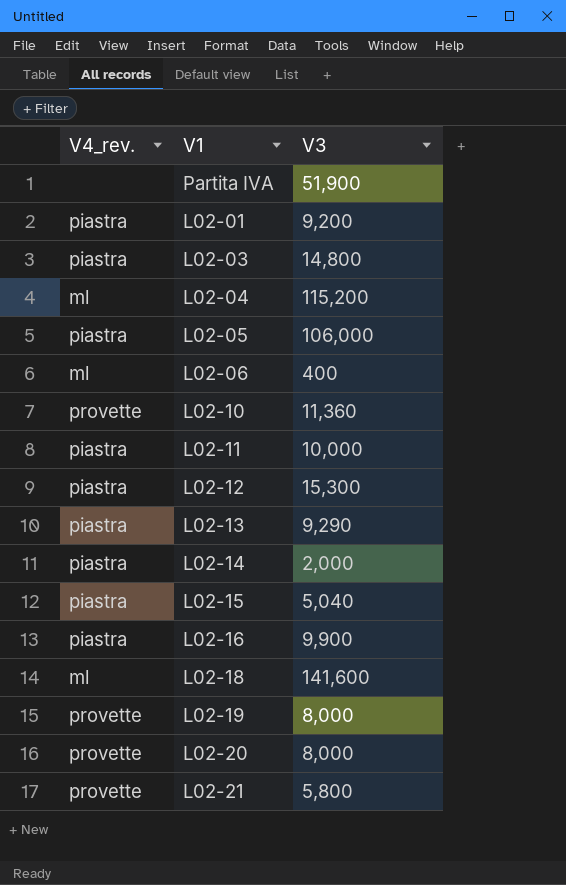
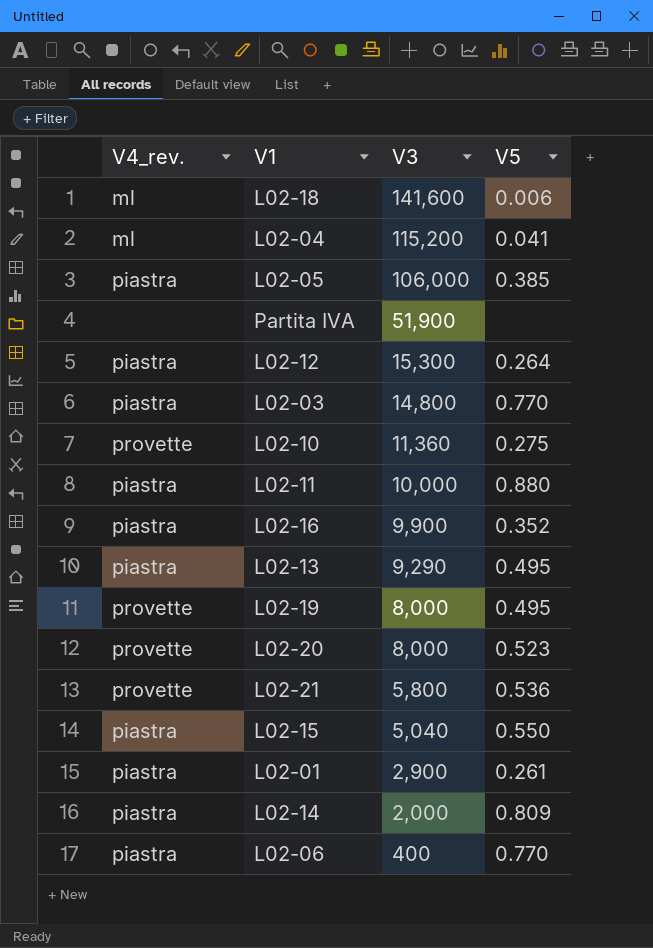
row order: none -> V3 descending
column V5 | position: none -> 4
L02-01 | V3: 9,200 -> 2,900
L02-06 | V4_rev.: ml -> piastra

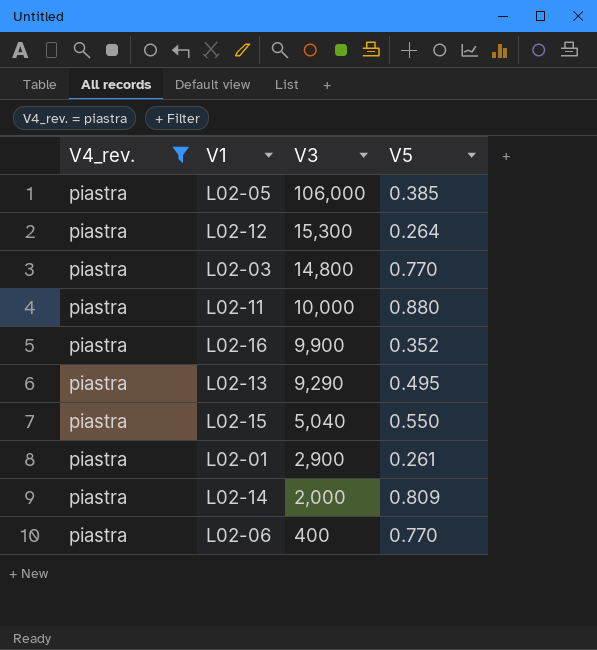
filter: none -> V4_rev. = piastra

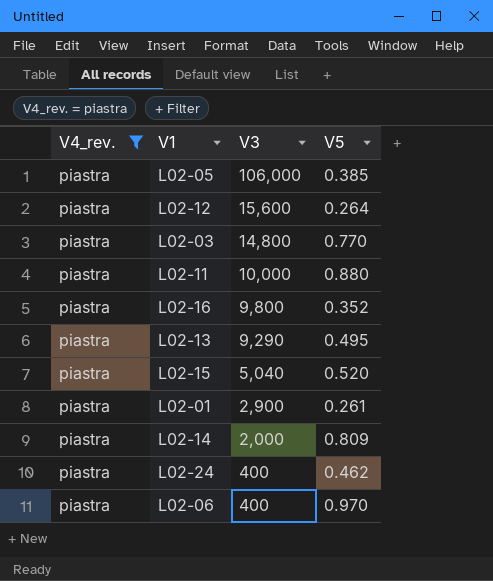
L02-12 | V3: 15,300 -> 15,600
L02-16 | V3: 9,900 -> 9,800
L02-15 | V5: 0.550 -> 0.520
row L02-24: none -> piastra | 400 | 0.462
L02-06 | V5: 0.770 -> 0.970

